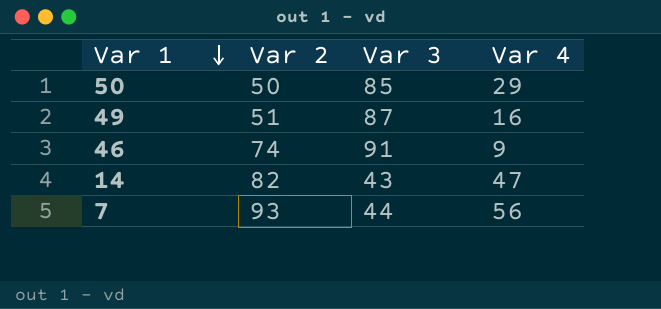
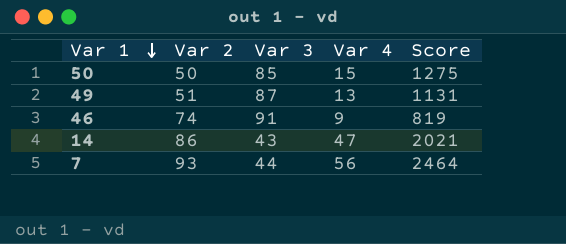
column Score | formula: none -> [Var 3] * [Var 4]
50 | Var 4: 29 -> 15
49 | Var 4: 16 -> 13
14 | Var 2: 82 -> 86

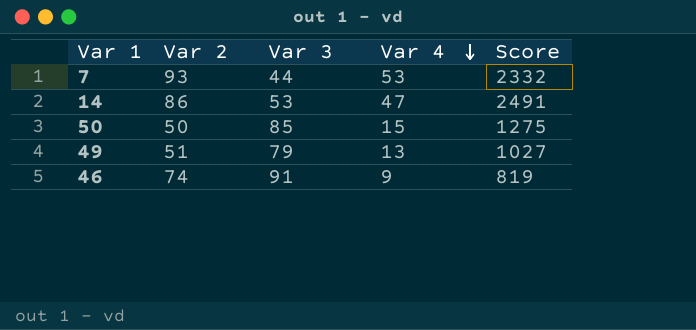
row order: Var 1 descending -> Var 4 descending
7 | Var 4: 56 -> 53
7 | Score: 2464 -> 2332
14 | Var 3: 43 -> 53
14 | Score: 2021 -> 2491
49 | Var 3: 87 -> 79
49 | Score: 1131 -> 1027

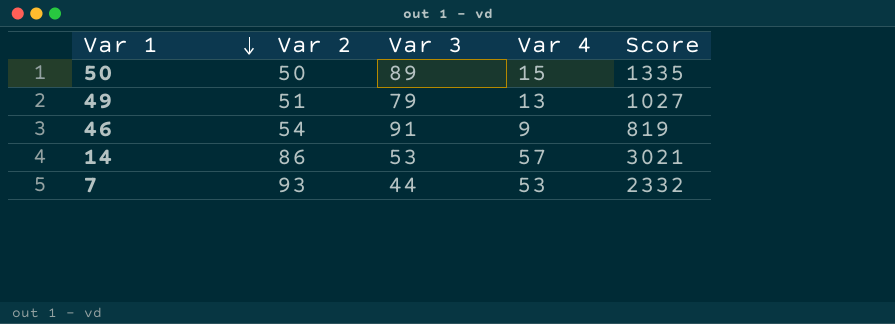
row order: Var 4 descending -> Var 1 descending
50 | Var 3: 85 -> 89
50 | Score: 1275 -> 1335
46 | Var 2: 74 -> 54
14 | Var 4: 47 -> 57
14 | Score: 2491 -> 3021

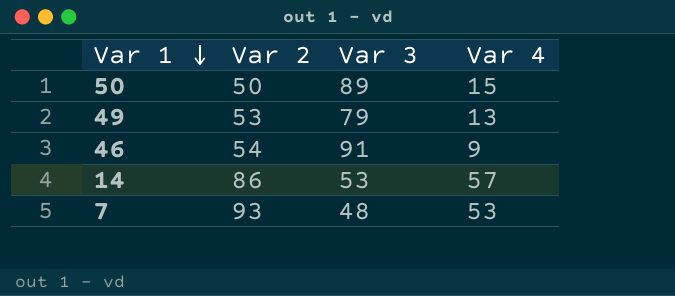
column Score | formula: [Var 3] * [Var 4] -> none
49 | Var 2: 51 -> 53
7 | Var 3: 44 -> 48

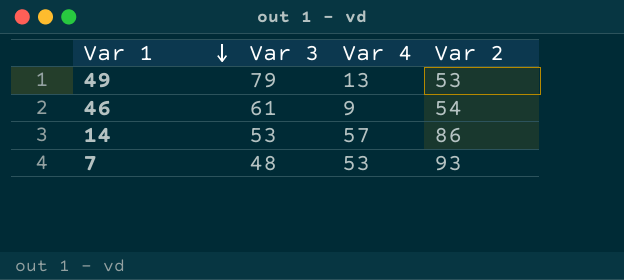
column Var 2 | position: 2 -> 4
row 50: 50 | 89 | 15 -> none
46 | Var 3: 91 -> 61

